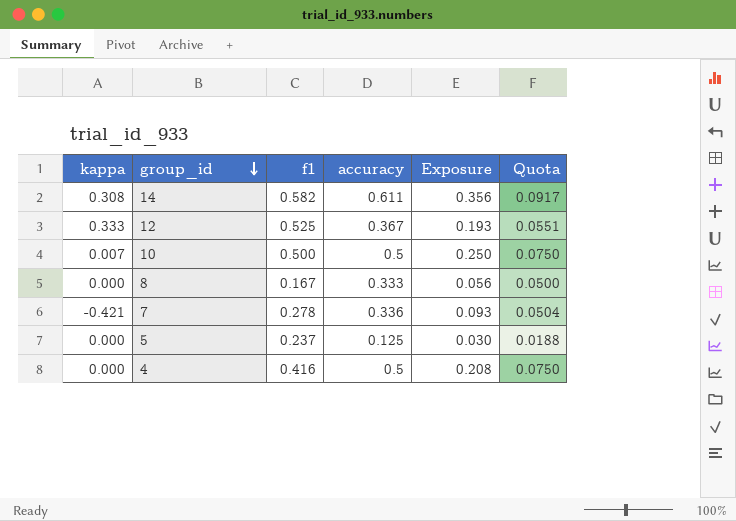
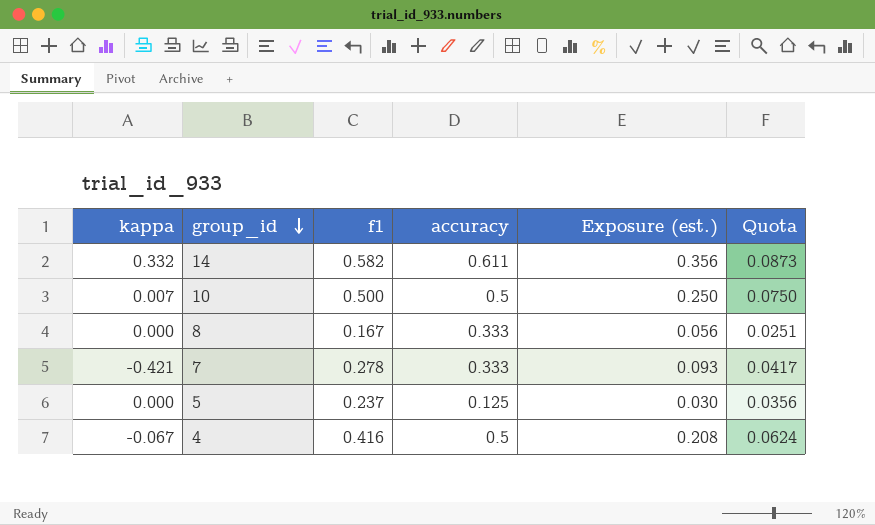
column name: Exposure -> Exposure (est.)
column Quota | formula: [accuracy] * 0.15 -> [f1] * 0.15
row 12: 0.333 | 0.525 | 0.367 | 0.193 | 0.0551 -> none
14 | kappa: 0.308 -> 0.332
7 | accuracy: 0.336 -> 0.333
4 | kappa: 0.000 -> -0.067

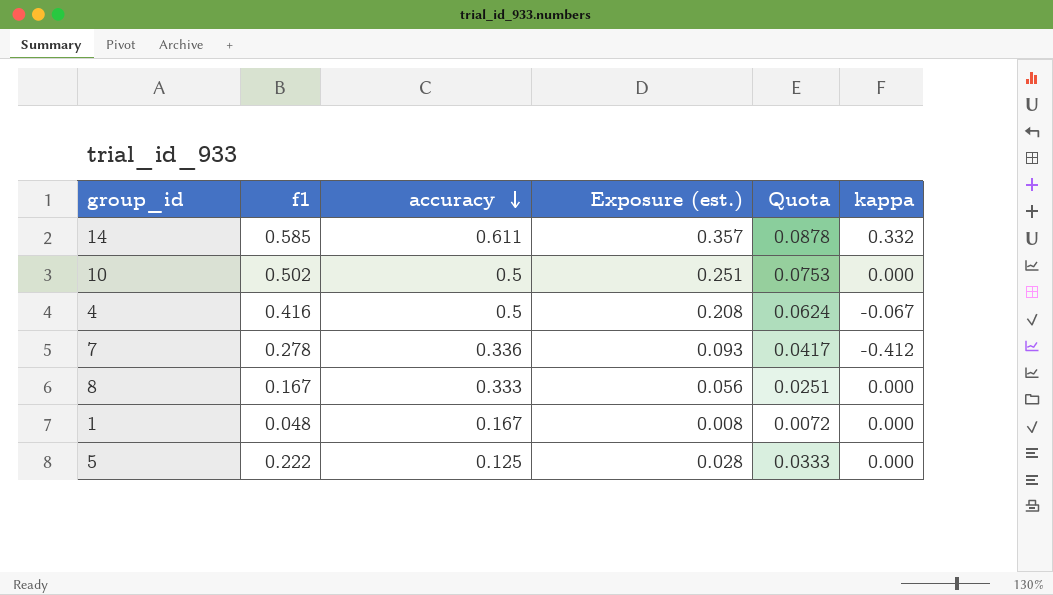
row order: group_id descending -> accuracy descending
column kappa | position: 1 -> 6
14 | f1: 0.582 -> 0.585
14 | Exposure (est.): 0.356 -> 0.357
14 | Quota: 0.0873 -> 0.0878
10 | f1: 0.500 -> 0.502
10 | Exposure (est.): 0.250 -> 0.251
10 | Quota: 0.0750 -> 0.0753
10 | kappa: 0.007 -> 0.000
7 | accuracy: 0.333 -> 0.336
7 | kappa: -0.421 -> -0.412
row 1: none -> 0.048 | 0.167 | 0.008 | 0.0072 | 0.000
5 | f1: 0.237 -> 0.222
5 | Exposure (est.): 0.030 -> 0.028
5 | Quota: 0.0356 -> 0.0333

